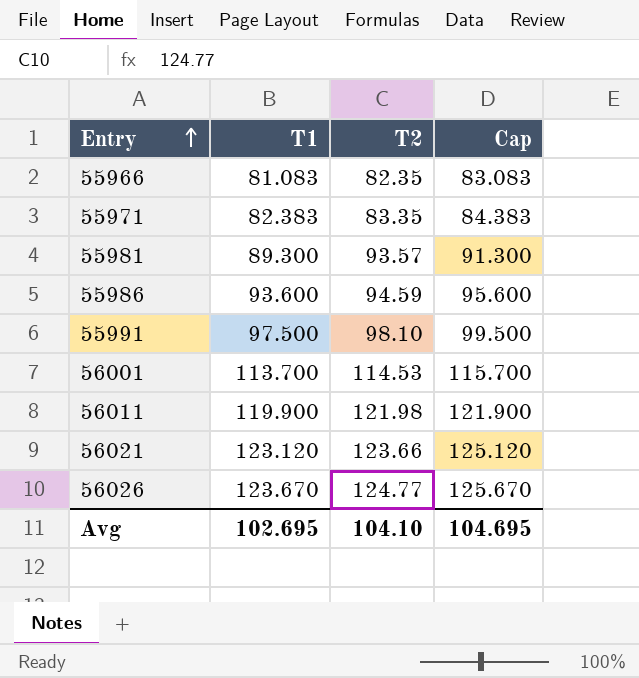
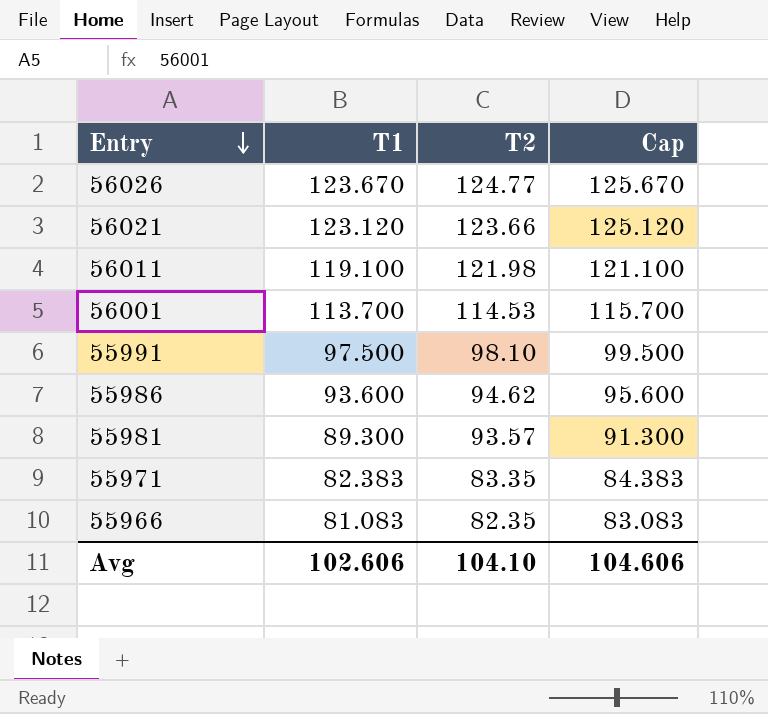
row order: Entry ascending -> Entry descending
56011 | T1: 119.900 -> 119.100
56011 | Cap: 121.900 -> 121.100
55986 | T2: 94.59 -> 94.62
Avg | T1: 102.695 -> 102.606
Avg | Cap: 104.695 -> 104.606

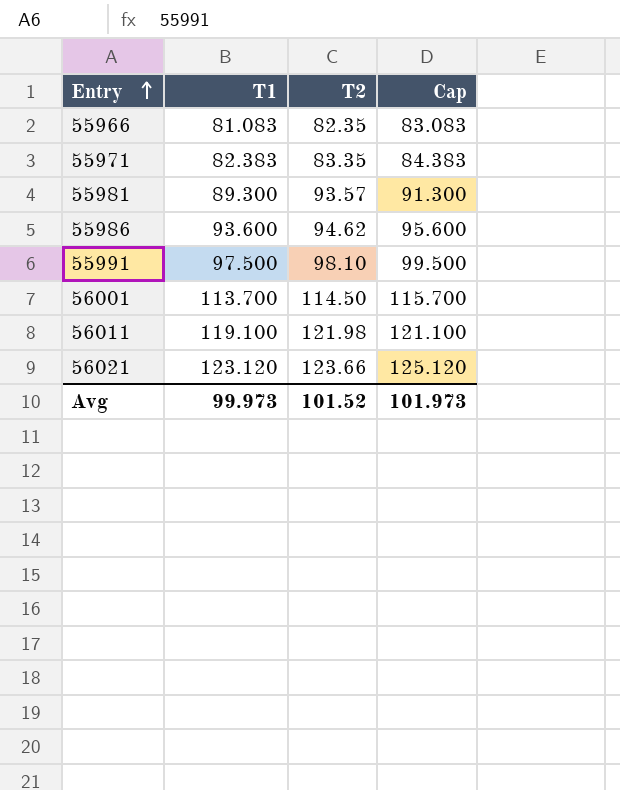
row order: Entry descending -> Entry ascending
row 56026: 123.670 | 124.77 | 125.670 -> none
56001 | T2: 114.53 -> 114.50
Avg | T1: 102.606 -> 99.973
Avg | T2: 104.10 -> 101.52
Avg | Cap: 104.606 -> 101.973

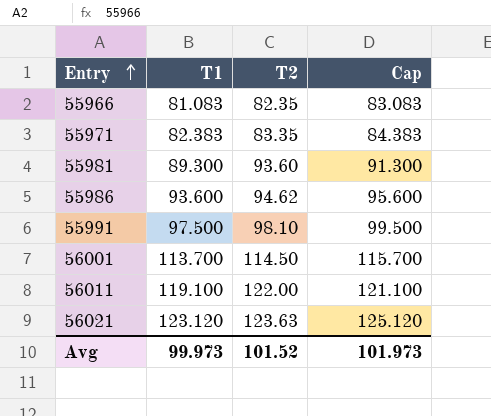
55981 | T2: 93.57 -> 93.60
56011 | T2: 121.98 -> 122.00
56021 | T2: 123.66 -> 123.63

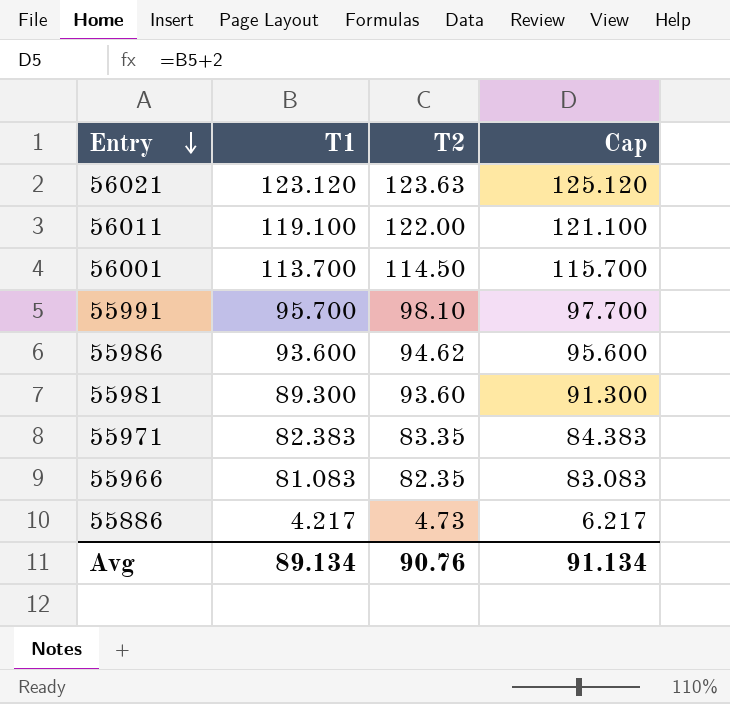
row order: Entry ascending -> Entry descending
55991 | T1: 97.500 -> 95.700
55991 | Cap: 99.500 -> 97.700
row 55886: none -> 4.217 | 4.73 | 6.217
Avg | T1: 99.973 -> 89.134
Avg | T2: 101.52 -> 90.76
Avg | Cap: 101.973 -> 91.134

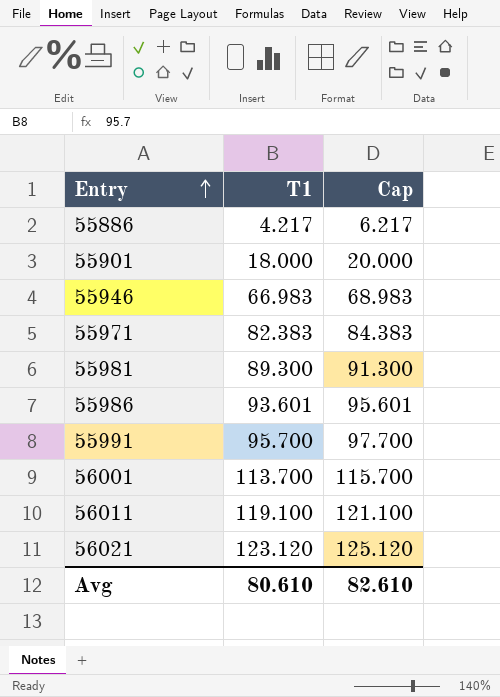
row order: Entry descending -> Entry ascending
column T2 | position: 3 -> none
row 55966: 81.083 | 82.35 | 83.083 -> none
row 55901: none -> 18.000 | 20.000
row 55946: none -> 66.983 | 68.983
55986 | T1: 93.600 -> 93.601
55986 | Cap: 95.600 -> 95.601
Avg | T1: 89.134 -> 80.610
Avg | Cap: 91.134 -> 82.610

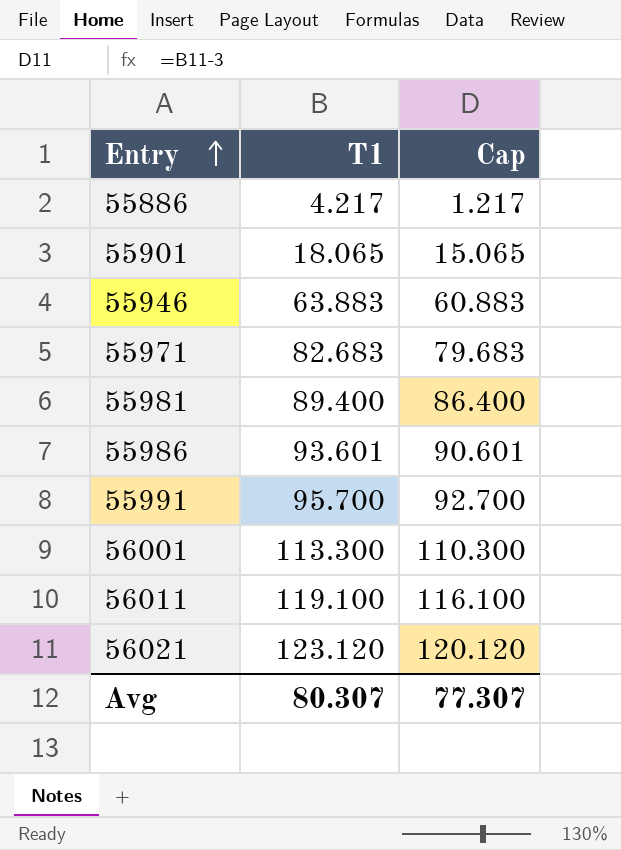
column Cap | formula: [T1] + 2 -> [T1] - 3
55901 | T1: 18.000 -> 18.065
55946 | T1: 66.983 -> 63.883
55971 | T1: 82.383 -> 82.683
55981 | T1: 89.300 -> 89.400
56001 | T1: 113.700 -> 113.300
Avg | T1: 80.610 -> 80.307
Avg | Cap: 82.610 -> 77.307

